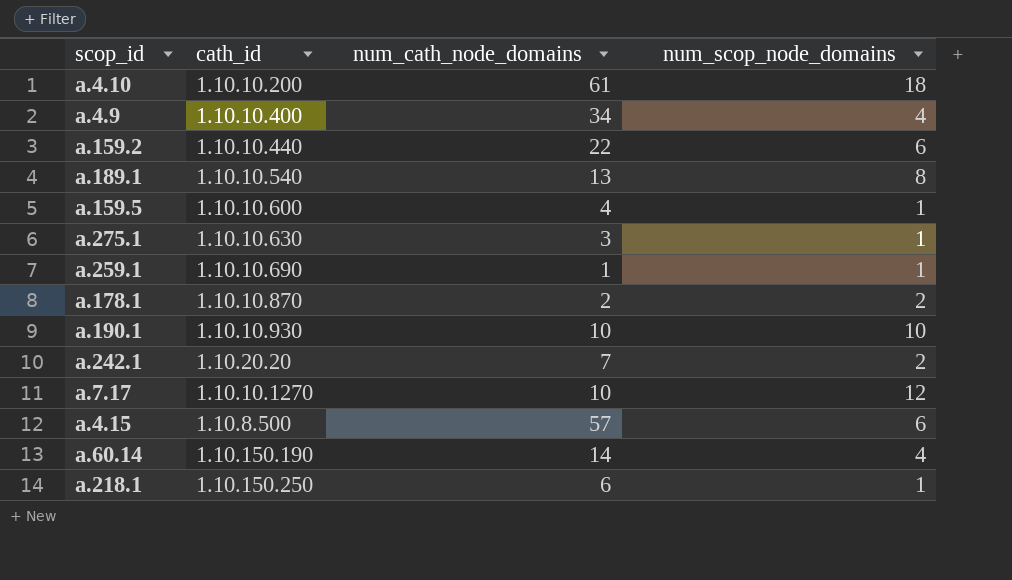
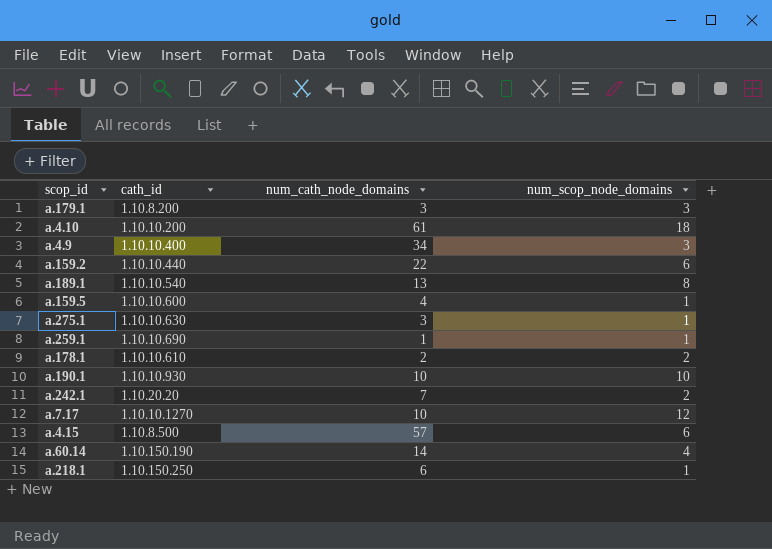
row a.179.1: none -> 1.10.8.200 | 3 | 3
a.4.9 | num_scop_node_domains: 4 -> 3
a.178.1 | cath_id: 1.10.10.870 -> 1.10.10.610

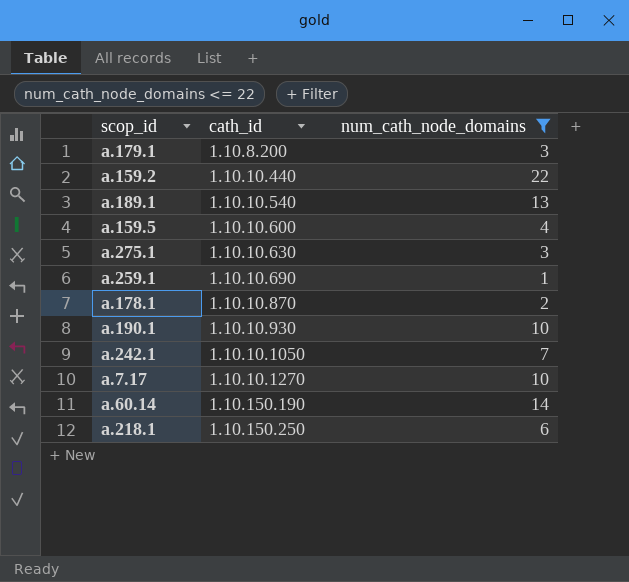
filter: none -> num_cath_node_domains <= 22
column num_scop_node_domains | position: 4 -> none
a.178.1 | cath_id: 1.10.10.610 -> 1.10.10.870
a.242.1 | cath_id: 1.10.20.20 -> 1.10.10.1050

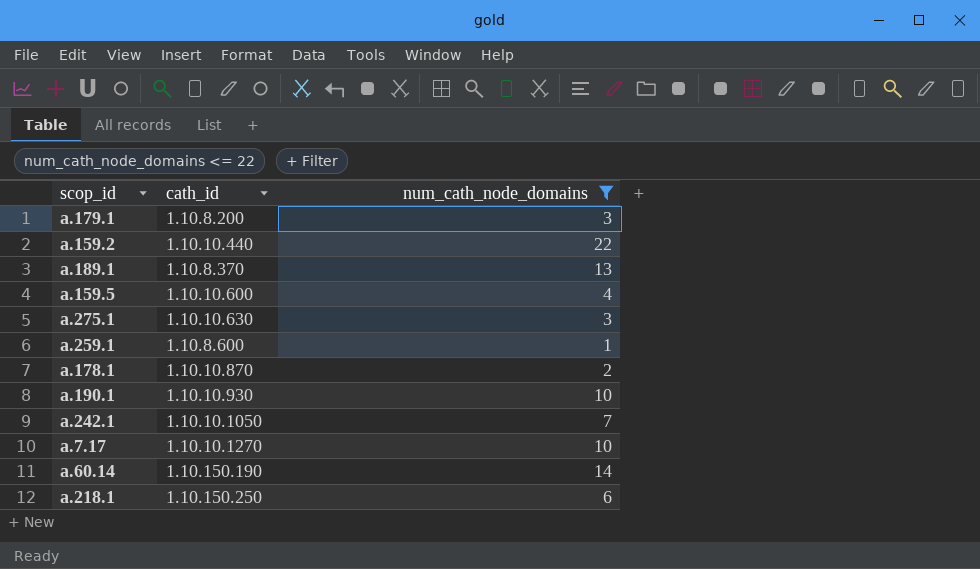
a.189.1 | cath_id: 1.10.10.540 -> 1.10.8.370
a.259.1 | cath_id: 1.10.10.690 -> 1.10.8.600

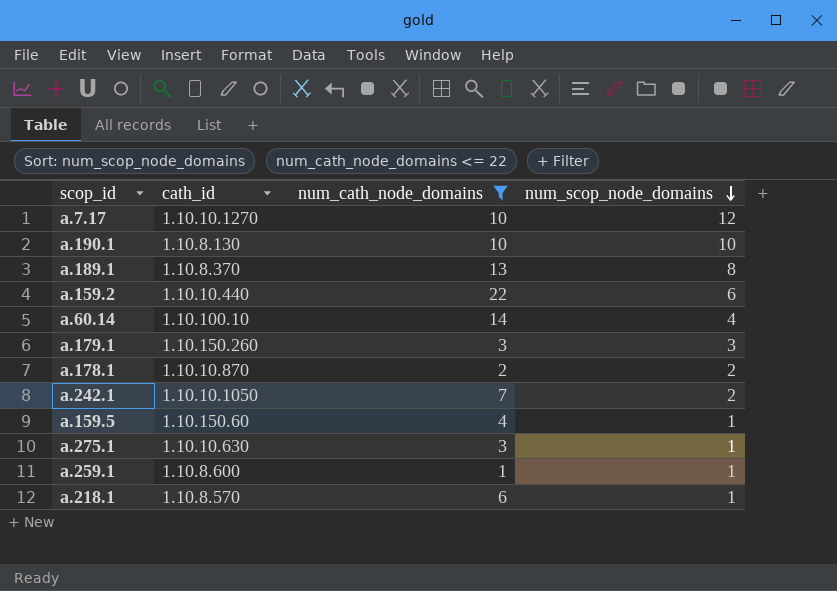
row order: none -> num_scop_node_domains descending
column num_scop_node_domains | position: none -> 4
a.190.1 | cath_id: 1.10.10.930 -> 1.10.8.130
a.60.14 | cath_id: 1.10.150.190 -> 1.10.100.10
a.179.1 | cath_id: 1.10.8.200 -> 1.10.150.260
a.159.5 | cath_id: 1.10.10.600 -> 1.10.150.60
a.218.1 | cath_id: 1.10.150.250 -> 1.10.8.570

